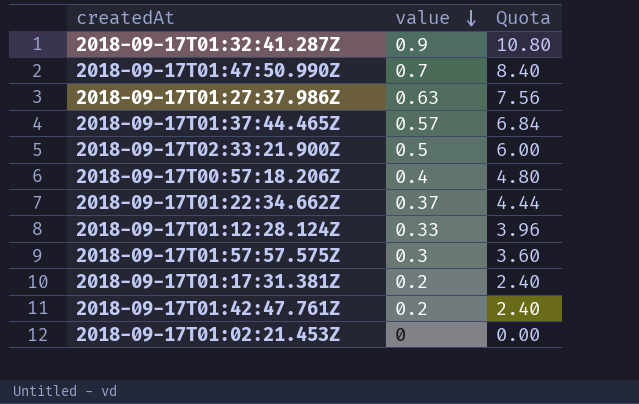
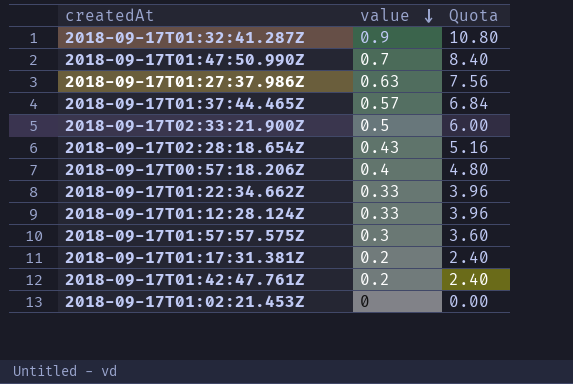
row 2018-09-17T02:28:18.654Z: none -> 0.43 | 5.16
2018-09-17T01:22:34.662Z | value: 0.37 -> 0.33
2018-09-17T01:22:34.662Z | Quota: 4.44 -> 3.96

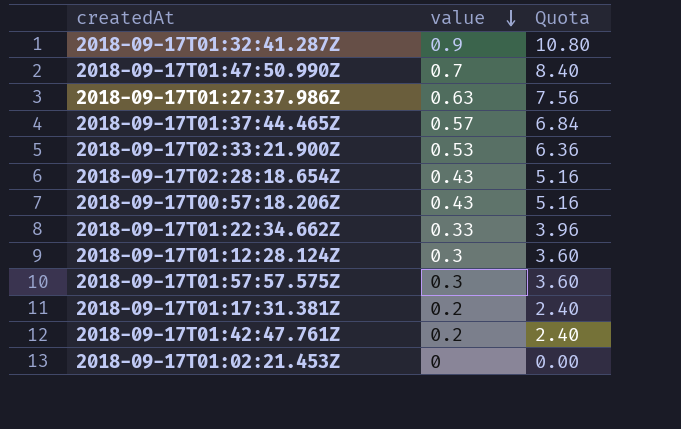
2018-09-17T02:33:21.900Z | value: 0.5 -> 0.53
2018-09-17T02:33:21.900Z | Quota: 6.00 -> 6.36
2018-09-17T00:57:18.206Z | value: 0.4 -> 0.43
2018-09-17T00:57:18.206Z | Quota: 4.80 -> 5.16
2018-09-17T01:12:28.124Z | value: 0.33 -> 0.3
2018-09-17T01:12:28.124Z | Quota: 3.96 -> 3.60

